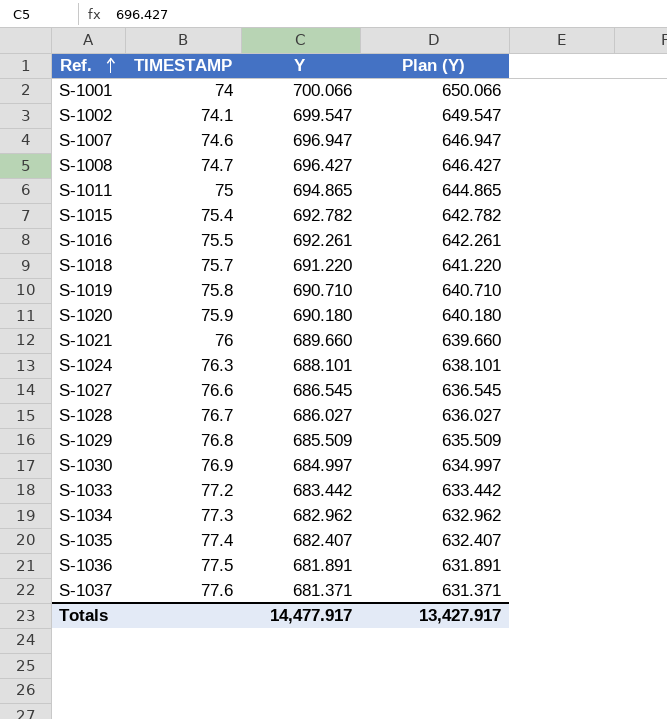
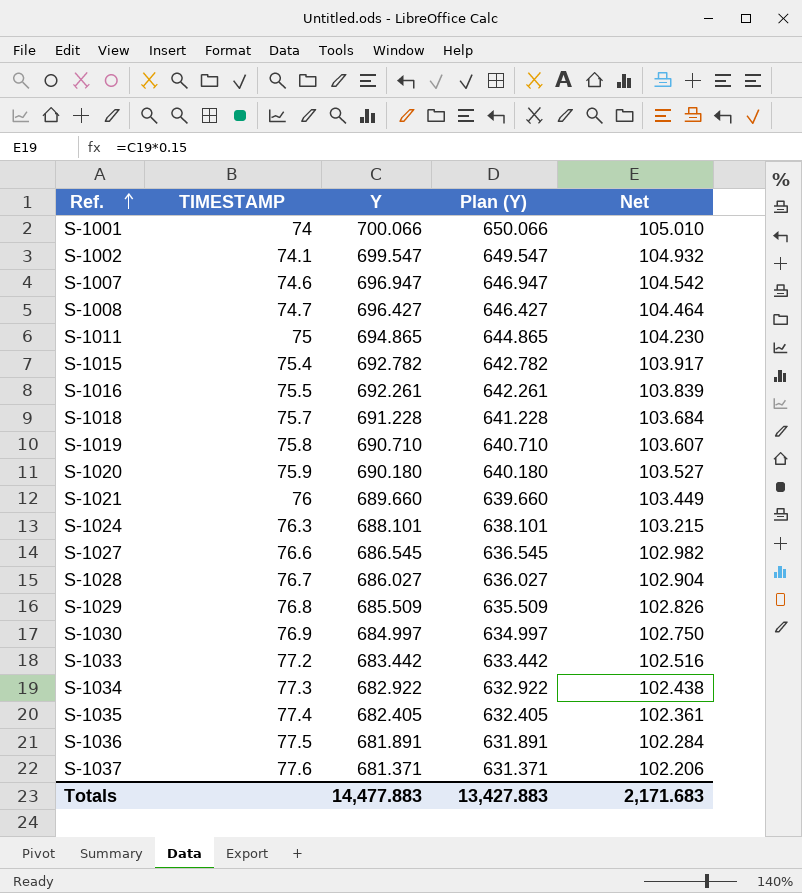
column Net | formula: none -> [Y] * 0.15
S-1018 | Y: 691.220 -> 691.228
S-1018 | Plan (Y): 641.220 -> 641.228
S-1034 | Y: 682.962 -> 682.922
S-1034 | Plan (Y): 632.962 -> 632.922
S-1035 | Y: 682.407 -> 682.405
S-1035 | Plan (Y): 632.407 -> 632.405
Totals | Y: 14,477.917 -> 14,477.883
Totals | Plan (Y): 13,427.917 -> 13,427.883

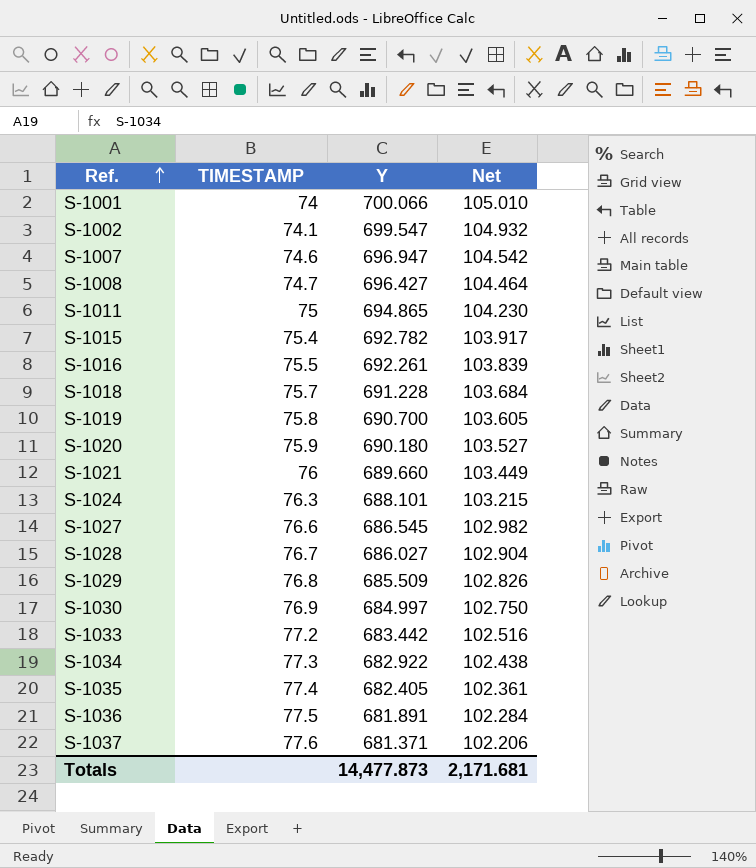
column Plan (Y) | formula: [Y] - 50 -> none
S-1019 | Y: 690.710 -> 690.700
S-1019 | Net: 103.607 -> 103.605
Totals | Y: 14,477.883 -> 14,477.873
Totals | Net: 2,171.683 -> 2,171.681

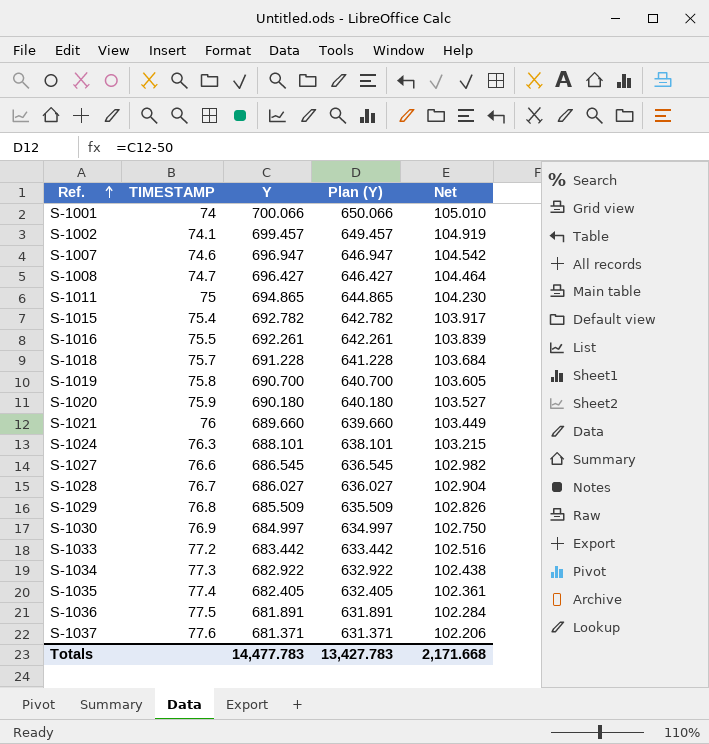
column Plan (Y) | formula: none -> [Y] - 50
S-1002 | Y: 699.547 -> 699.457
S-1002 | Net: 104.932 -> 104.919
Totals | Y: 14,477.873 -> 14,477.783
Totals | Net: 2,171.681 -> 2,171.668

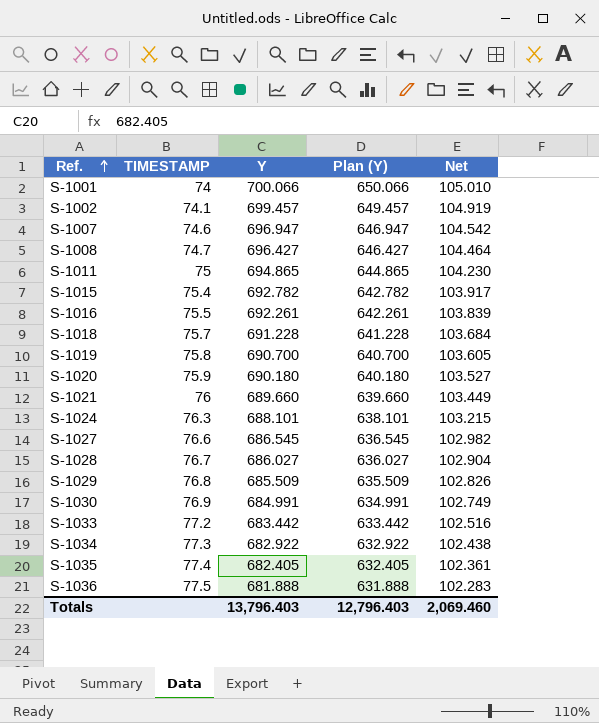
row S-1037: 77.6 | 681.371 | 631.371 | 102.206 -> none
S-1030 | Y: 684.997 -> 684.991
S-1030 | Plan (Y): 634.997 -> 634.991
S-1030 | Net: 102.750 -> 102.749
S-1036 | Y: 681.891 -> 681.888
S-1036 | Plan (Y): 631.891 -> 631.888
S-1036 | Net: 102.284 -> 102.283
Totals | Y: 14,477.783 -> 13,796.403
Totals | Plan (Y): 13,427.783 -> 12,796.403
Totals | Net: 2,171.668 -> 2,069.460

